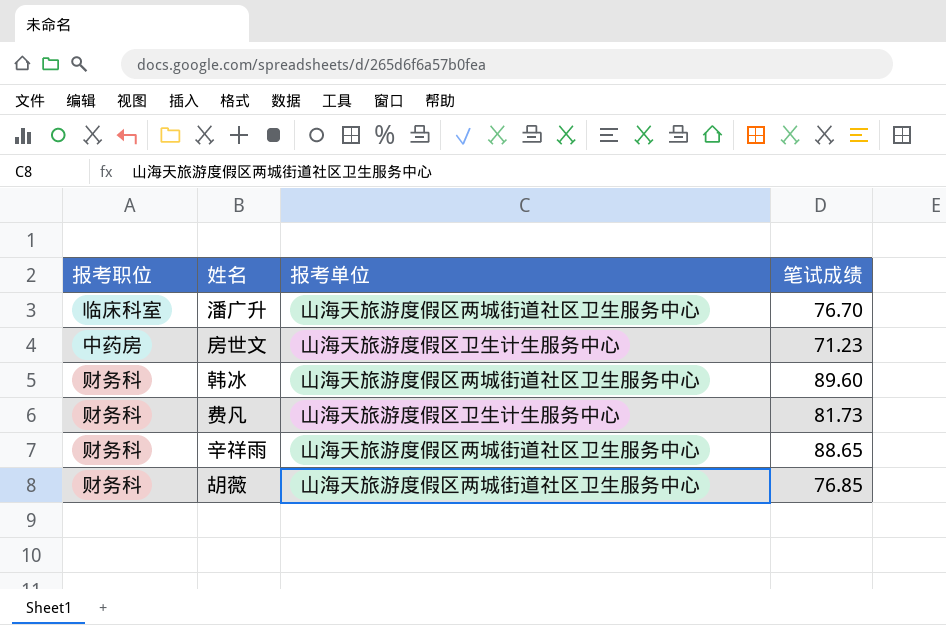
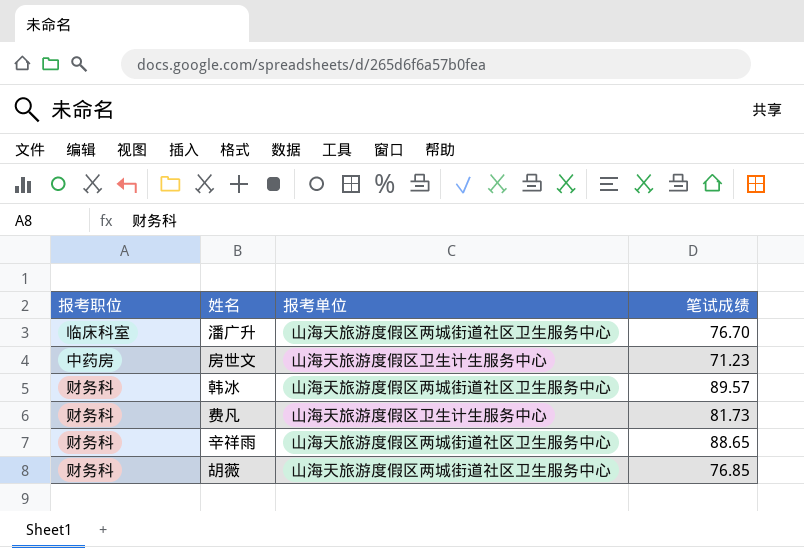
韩冰 | 笔试成绩: 89.60 -> 89.57

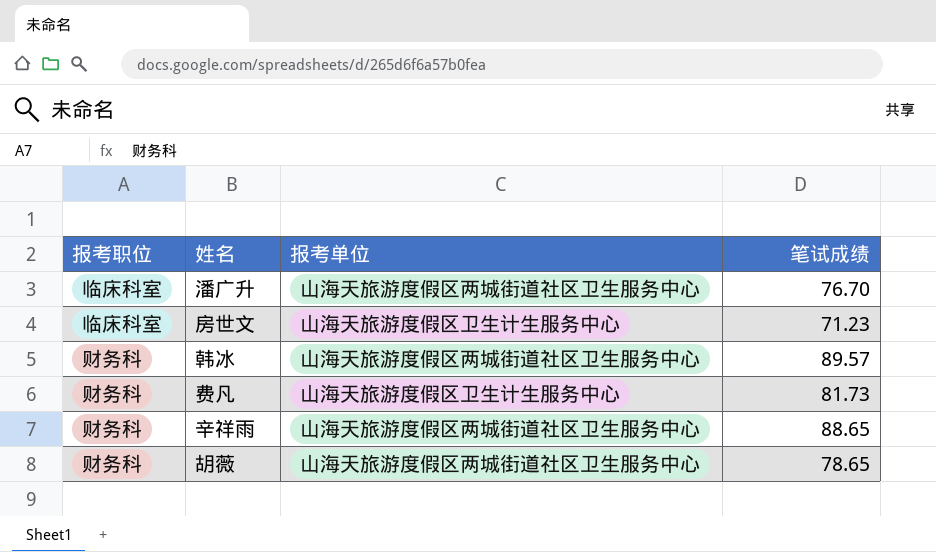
房世文 | 报考职位: 中药房 -> 临床科室
胡薇 | 笔试成绩: 76.85 -> 78.65

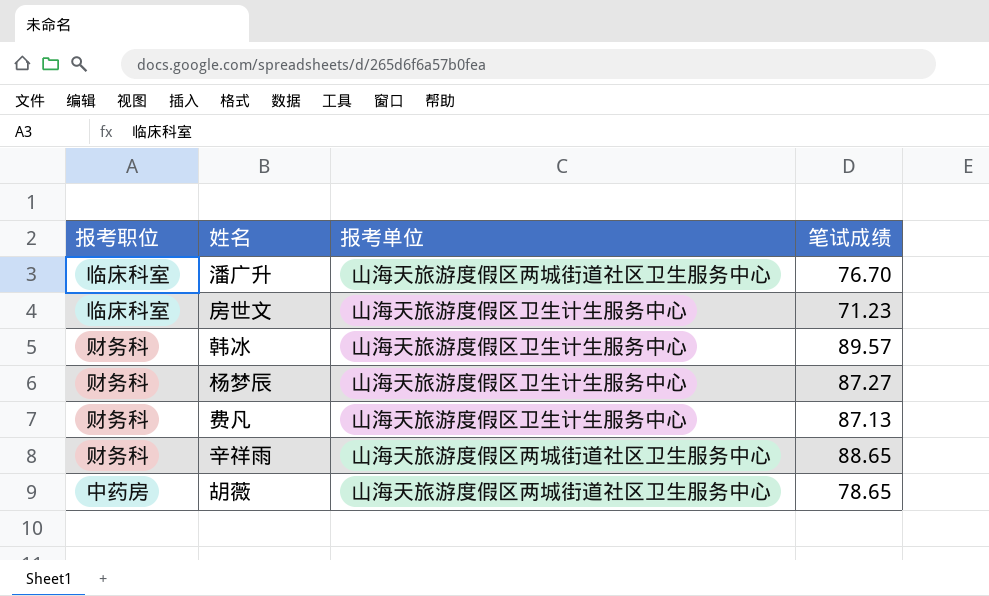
韩冰 | 报考单位: 山海天旅游度假区两城街道社区卫生服务中心 -> 山海天旅游度假区卫生计生服务中心
row 杨梦辰: none -> 财务科 | 山海天旅游度假区卫生计生服务中心 | 87.27
费凡 | 笔试成绩: 81.73 -> 87.13
胡薇 | 报考职位: 财务科 -> 中药房

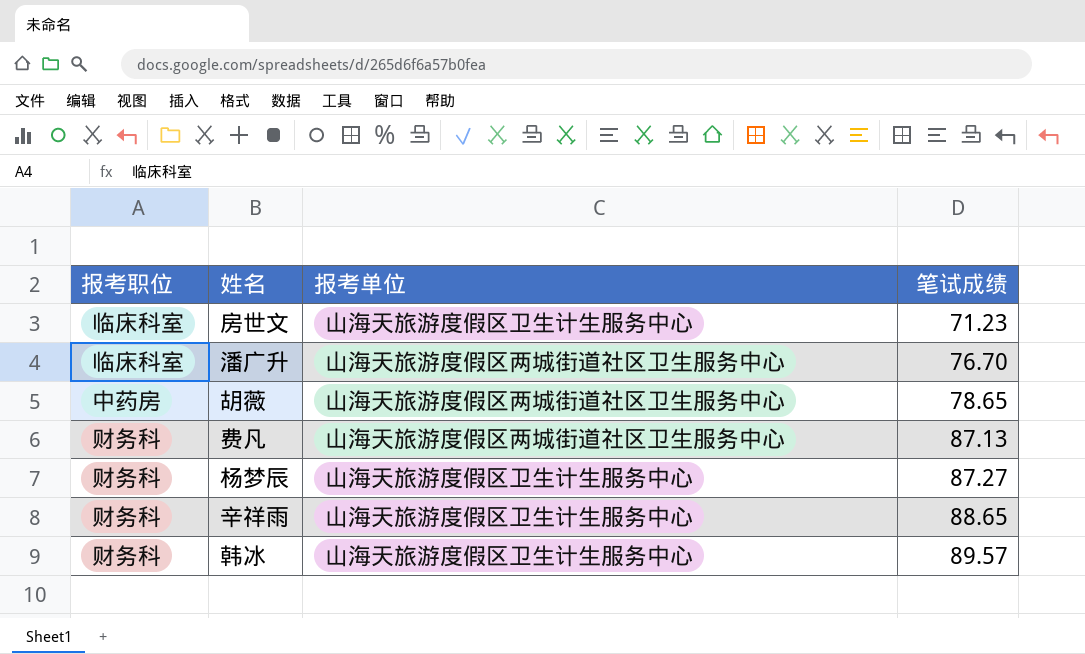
row order: none -> 笔试成绩 ascending
费凡 | 报考单位: 山海天旅游度假区卫生计生服务中心 -> 山海天旅游度假区两城街道社区卫生服务中心
辛祥雨 | 报考单位: 山海天旅游度假区两城街道社区卫生服务中心 -> 山海天旅游度假区卫生计生服务中心

